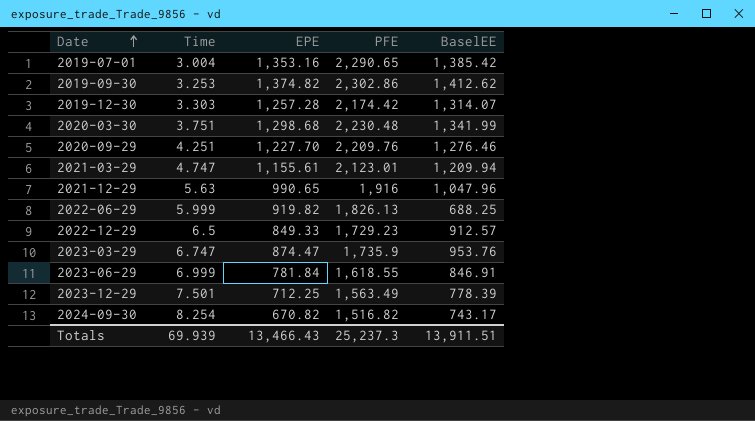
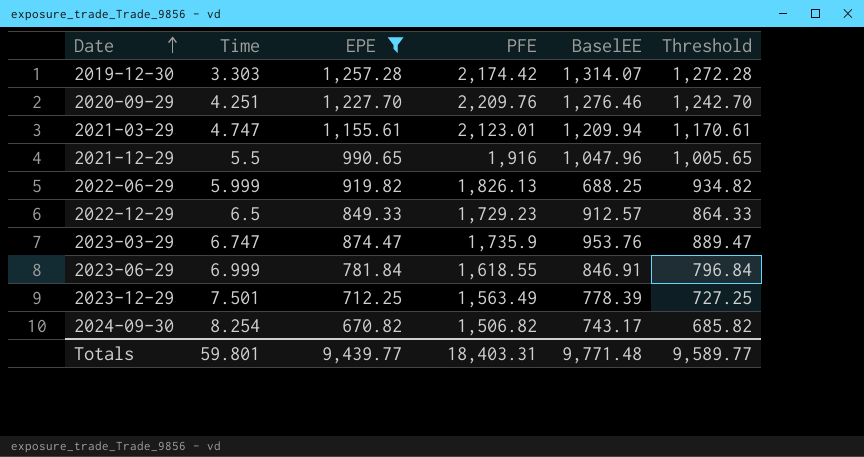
filter: none -> EPE <= 1,257.28
column Threshold | formula: none -> [EPE] + 15
2021-12-29 | Time: 5.63 -> 5.5
2024-09-30 | PFE: 1,516.82 -> 1,506.82
Totals | Time: 69.939 -> 59.801
Totals | EPE: 13,466.43 -> 9,439.77
Totals | PFE: 25,237.3 -> 18,403.31
Totals | BaselEE: 13,911.51 -> 9,771.48

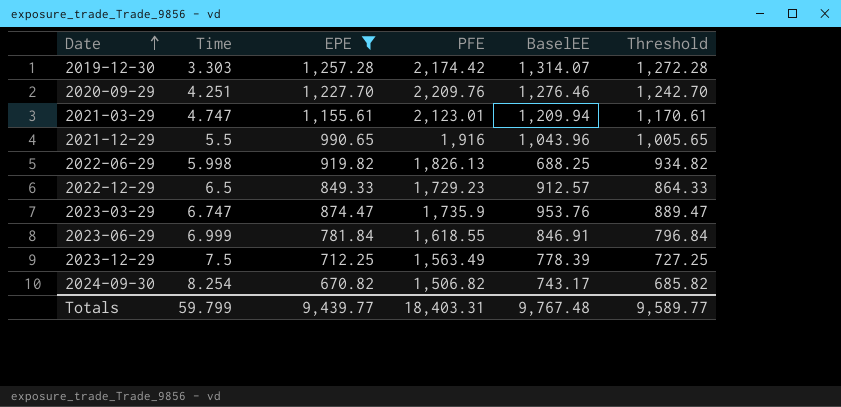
2021-12-29 | BaselEE: 1,047.96 -> 1,043.96
2022-06-29 | Time: 5.999 -> 5.998
2023-12-29 | Time: 7.501 -> 7.5
Totals | Time: 59.801 -> 59.799
Totals | BaselEE: 9,771.48 -> 9,767.48

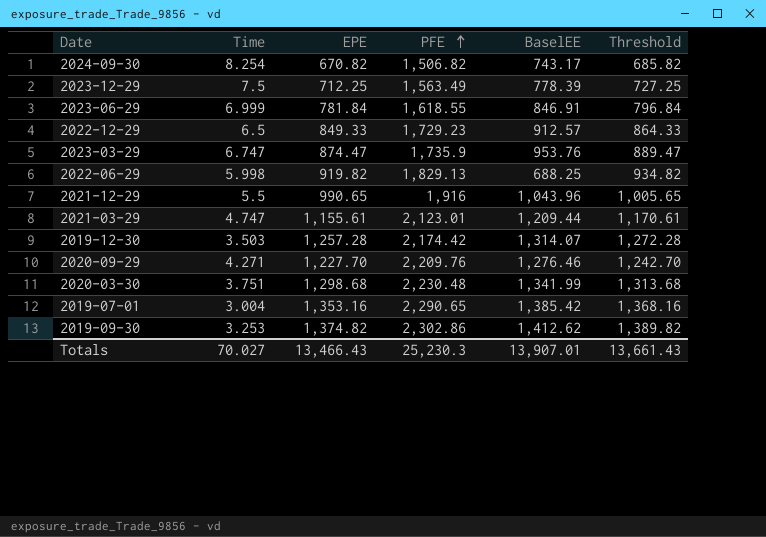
filter: EPE <= 1,257.28 -> none
row order: Date ascending -> PFE ascending
2022-06-29 | PFE: 1,826.13 -> 1,829.13
2021-03-29 | BaselEE: 1,209.94 -> 1,209.44
2019-12-30 | Time: 3.303 -> 3.503
2020-09-29 | Time: 4.251 -> 4.271
Totals | Time: 59.799 -> 70.027
Totals | EPE: 9,439.77 -> 13,466.43
Totals | PFE: 18,403.31 -> 25,230.3
Totals | BaselEE: 9,767.48 -> 13,907.01
Totals | Threshold: 9,589.77 -> 13,661.43

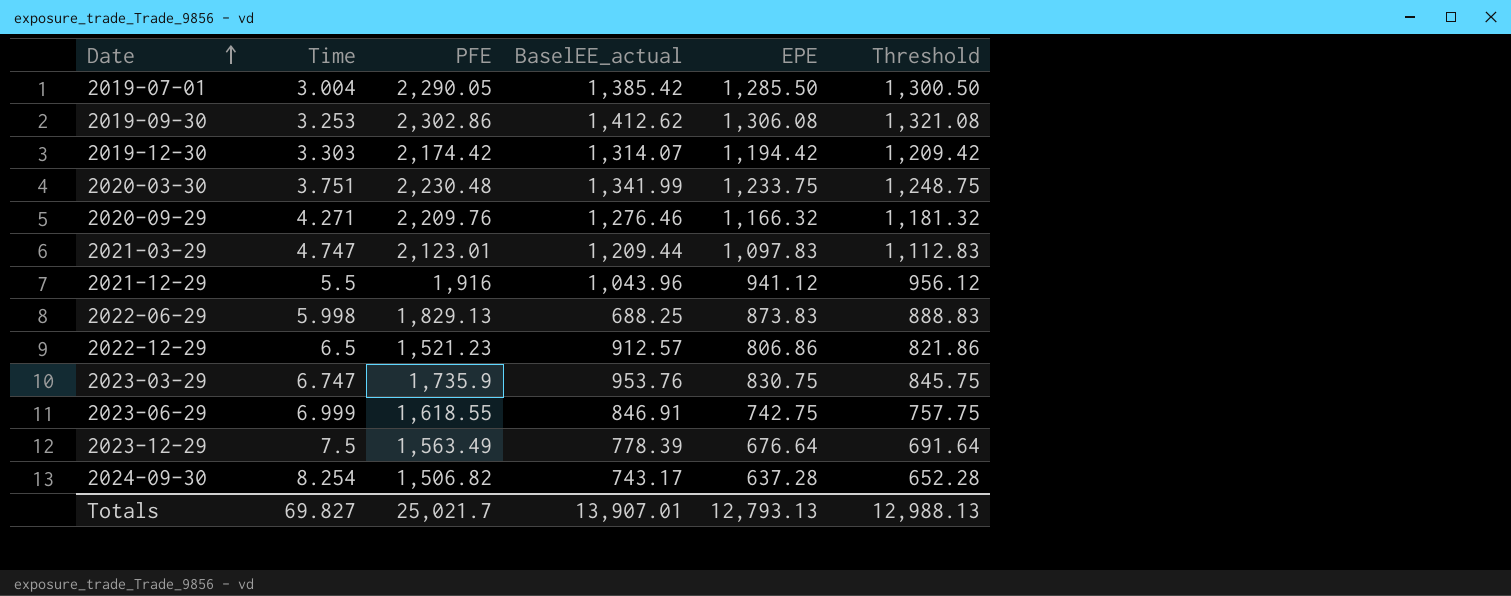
row order: PFE ascending -> Date ascending
column name: BaselEE -> BaselEE_actual
column EPE | position: 3 -> 5
2019-07-01 | PFE: 2,290.65 -> 2,290.05
2019-07-01 | EPE: 1,353.16 -> 1,285.50
2019-07-01 | Threshold: 1,368.16 -> 1,300.50
2019-09-30 | EPE: 1,374.82 -> 1,306.08
2019-09-30 | Threshold: 1,389.82 -> 1,321.08
2019-12-30 | Time: 3.503 -> 3.303
2019-12-30 | EPE: 1,257.28 -> 1,194.42
2019-12-30 | Threshold: 1,272.28 -> 1,209.42
2020-03-30 | EPE: 1,298.68 -> 1,233.75
2020-03-30 | Threshold: 1,313.68 -> 1,248.75
2020-09-29 | EPE: 1,227.70 -> 1,166.32
2020-09-29 | Threshold: 1,242.70 -> 1,181.32
2021-03-29 | EPE: 1,155.61 -> 1,097.83
2021-03-29 | Threshold: 1,170.61 -> 1,112.83
2021-12-29 | EPE: 990.65 -> 941.12
2021-12-29 | Threshold: 1,005.65 -> 956.12
2022-06-29 | EPE: 919.82 -> 873.83
2022-06-29 | Threshold: 934.82 -> 888.83
2022-12-29 | PFE: 1,729.23 -> 1,521.23
2022-12-29 | EPE: 849.33 -> 806.86
2022-12-29 | Threshold: 864.33 -> 821.86
2023-03-29 | EPE: 874.47 -> 830.75
2023-03-29 | Threshold: 889.47 -> 845.75
2023-06-29 | EPE: 781.84 -> 742.75
2023-06-29 | Threshold: 796.84 -> 757.75
2023-12-29 | EPE: 712.25 -> 676.64
2023-12-29 | Threshold: 727.25 -> 691.64
2024-09-30 | EPE: 670.82 -> 637.28
2024-09-30 | Threshold: 685.82 -> 652.28
Totals | Time: 70.027 -> 69.827
Totals | PFE: 25,230.3 -> 25,021.7
Totals | EPE: 13,466.43 -> 12,793.13
Totals | Threshold: 13,661.43 -> 12,988.13

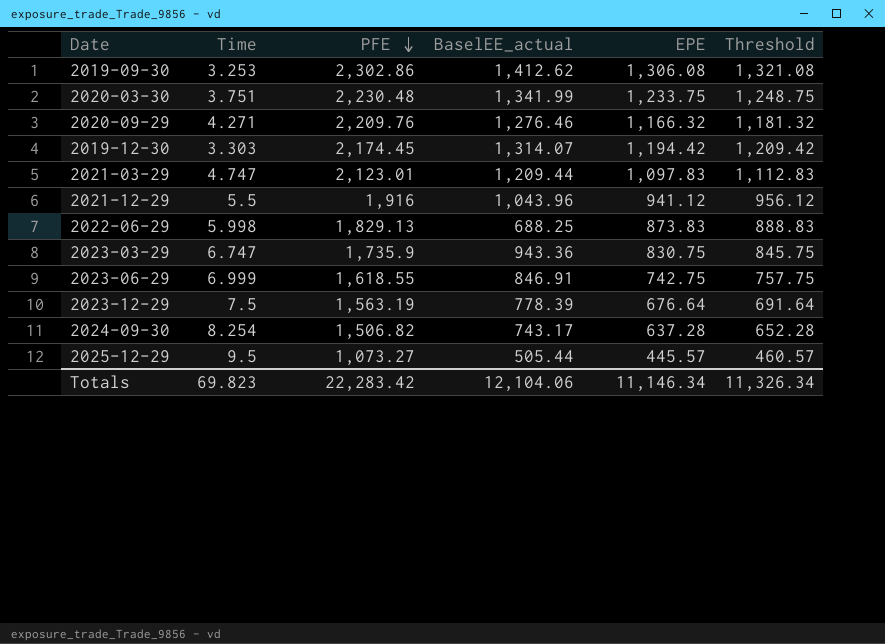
row order: Date ascending -> PFE descending
row 2019-07-01: 3.004 | 2,290.05 | 1,385.42 | 1,285.50 | 1,300.50 -> none
row 2022-12-29: 6.5 | 1,521.23 | 912.57 | 806.86 | 821.86 -> none
2019-12-30 | PFE: 2,174.42 -> 2,174.45
2023-03-29 | BaselEE_actual: 953.76 -> 943.36
2023-12-29 | PFE: 1,563.49 -> 1,563.19
row 2025-12-29: none -> 9.5 | 1,073.27 | 505.44 | 445.57 | 460.57
Totals | Time: 69.827 -> 69.823
Totals | PFE: 25,021.7 -> 22,283.42
Totals | BaselEE_actual: 13,907.01 -> 12,104.06
Totals | EPE: 12,793.13 -> 11,146.34
Totals | Threshold: 12,988.13 -> 11,326.34

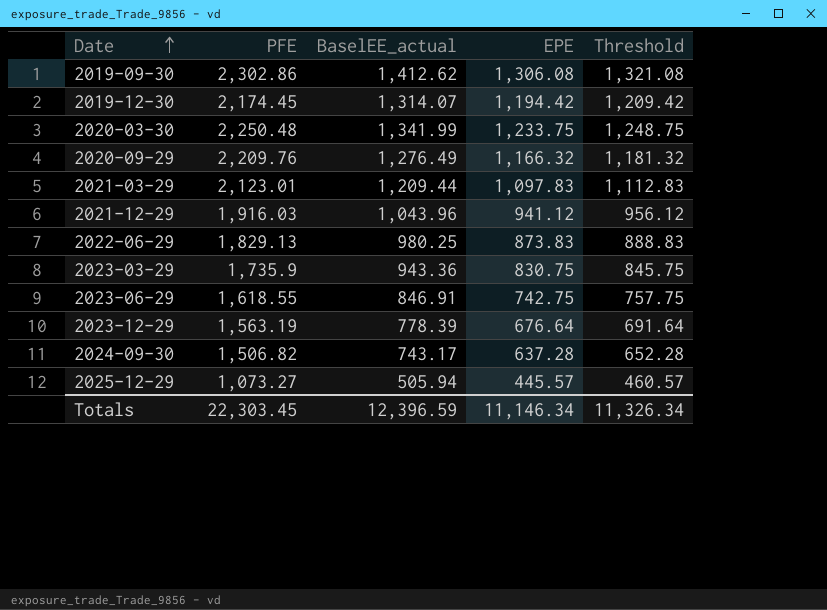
row order: PFE descending -> Date ascending
column Time | position: 2 -> none
2020-03-30 | PFE: 2,230.48 -> 2,250.48
2020-09-29 | BaselEE_actual: 1,276.46 -> 1,276.49
2021-12-29 | PFE: 1,916 -> 1,916.03
2022-06-29 | BaselEE_actual: 688.25 -> 980.25
2025-12-29 | BaselEE_actual: 505.44 -> 505.94
Totals | PFE: 22,283.42 -> 22,303.45
Totals | BaselEE_actual: 12,104.06 -> 12,396.59

